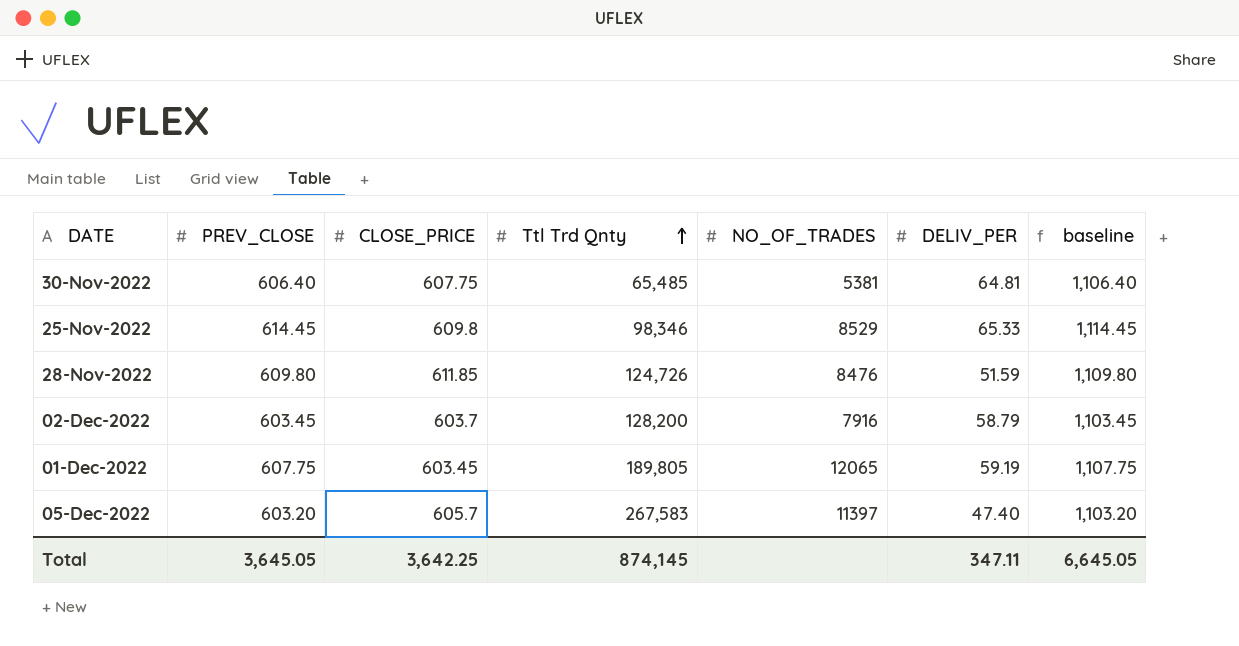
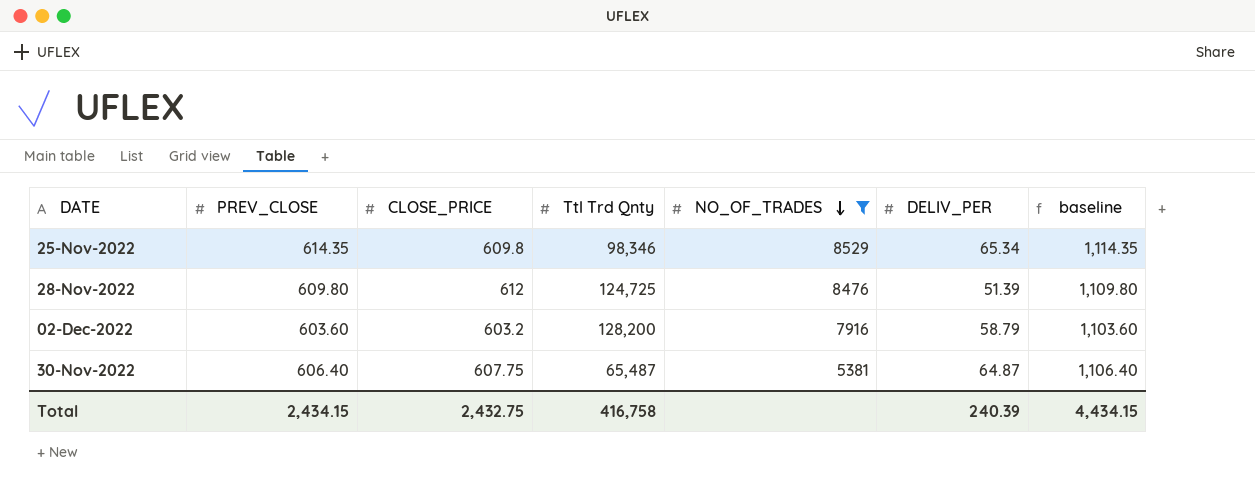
filter: none -> NO_OF_TRADES <= 8529
row order: Ttl Trd Qnty ascending -> NO_OF_TRADES descending
25-Nov-2022 | PREV_CLOSE: 614.45 -> 614.35
25-Nov-2022 | DELIV_PER: 65.33 -> 65.34
25-Nov-2022 | baseline: 1,114.45 -> 1,114.35
28-Nov-2022 | CLOSE_PRICE: 611.85 -> 612
28-Nov-2022 | Ttl Trd Qnty: 124,726 -> 124,725
28-Nov-2022 | DELIV_PER: 51.59 -> 51.39
02-Dec-2022 | PREV_CLOSE: 603.45 -> 603.60
02-Dec-2022 | CLOSE_PRICE: 603.7 -> 603.2
02-Dec-2022 | baseline: 1,103.45 -> 1,103.60
30-Nov-2022 | Ttl Trd Qnty: 65,485 -> 65,487
30-Nov-2022 | DELIV_PER: 64.81 -> 64.87
Total | PREV_CLOSE: 3,645.05 -> 2,434.15
Total | CLOSE_PRICE: 3,642.25 -> 2,432.75
Total | Ttl Trd Qnty: 874,145 -> 416,758
Total | DELIV_PER: 347.11 -> 240.39
Total | baseline: 6,645.05 -> 4,434.15

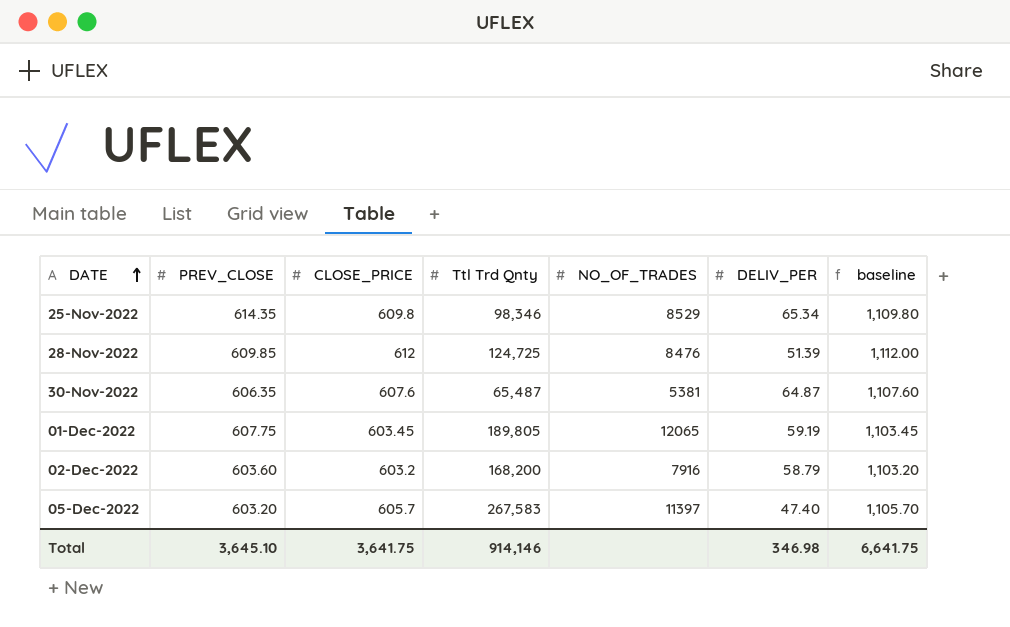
filter: NO_OF_TRADES <= 8529 -> none
row order: NO_OF_TRADES descending -> DATE ascending
column baseline | formula: [PREV_CLOSE] + 500 -> [CLOSE_PRICE] + 500
28-Nov-2022 | PREV_CLOSE: 609.80 -> 609.85
30-Nov-2022 | PREV_CLOSE: 606.40 -> 606.35
30-Nov-2022 | CLOSE_PRICE: 607.75 -> 607.6
02-Dec-2022 | Ttl Trd Qnty: 128,200 -> 168,200
Total | PREV_CLOSE: 2,434.15 -> 3,645.10
Total | CLOSE_PRICE: 2,432.75 -> 3,641.75
Total | Ttl Trd Qnty: 416,758 -> 914,146
Total | DELIV_PER: 240.39 -> 346.98
Total | baseline: 4,434.15 -> 6,641.75

